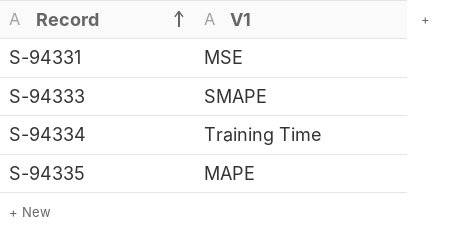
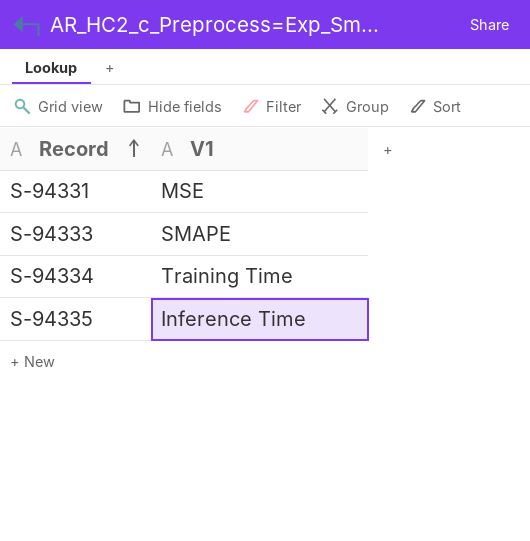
S-94335 | V1: MAPE -> Inference Time

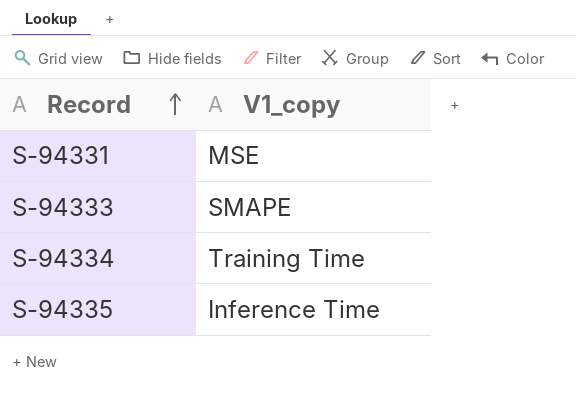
column name: V1 -> V1_copy

